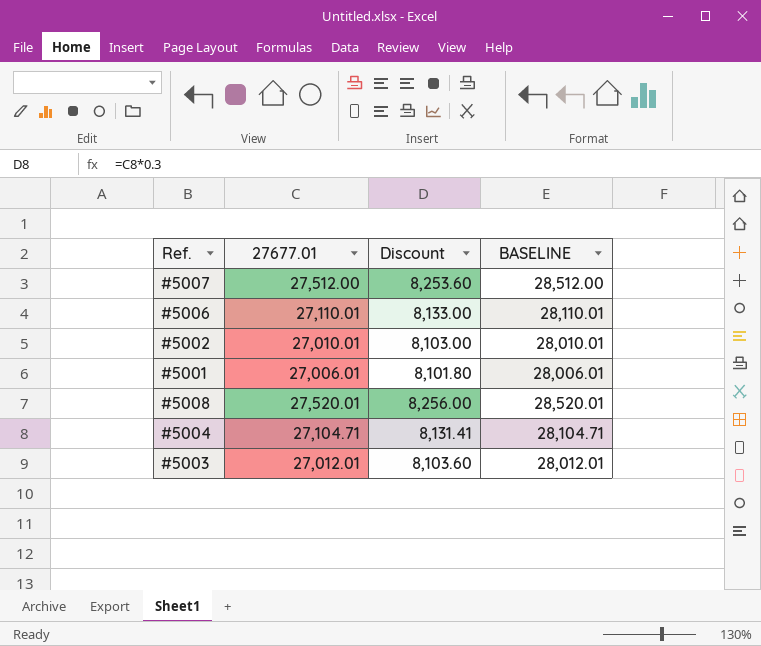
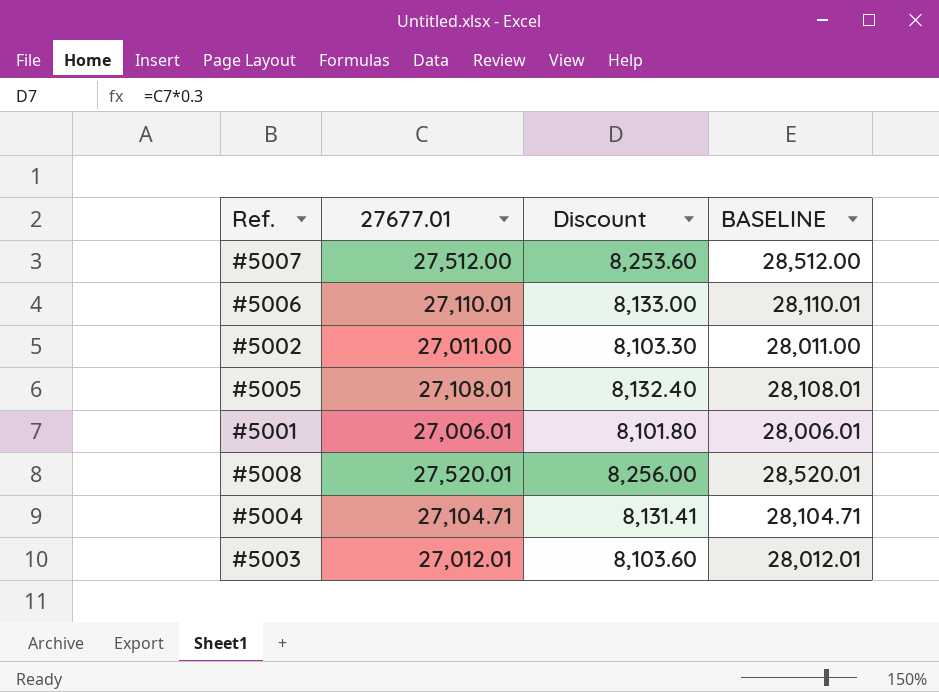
#5002 | 27677.01: 27,010.01 -> 27,011.00
#5002 | Discount: 8,103.00 -> 8,103.30
#5002 | BASELINE: 28,010.01 -> 28,011.00
row #5005: none -> 27,108.01 | 8,132.40 | 28,108.01

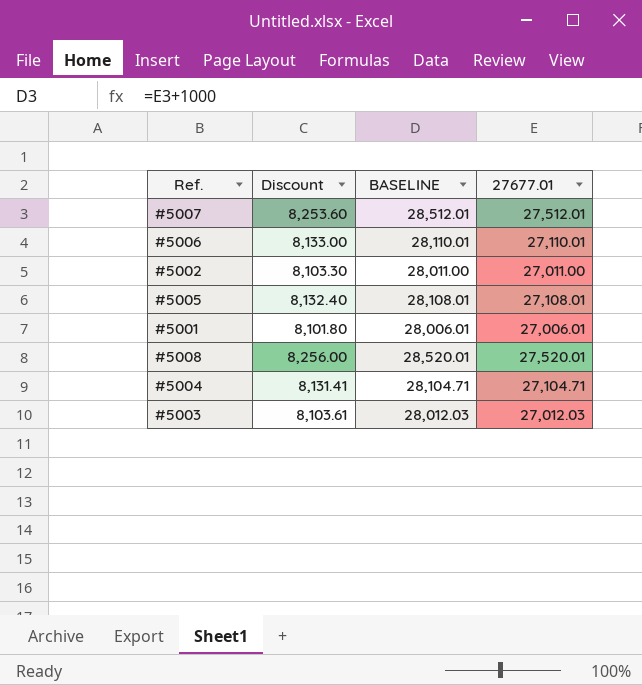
column 27677.01 | position: 2 -> 4
#5007 | BASELINE: 28,512.00 -> 28,512.01
#5007 | 27677.01: 27,512.00 -> 27,512.01
#5003 | Discount: 8,103.60 -> 8,103.61
#5003 | BASELINE: 28,012.01 -> 28,012.03
#5003 | 27677.01: 27,012.01 -> 27,012.03

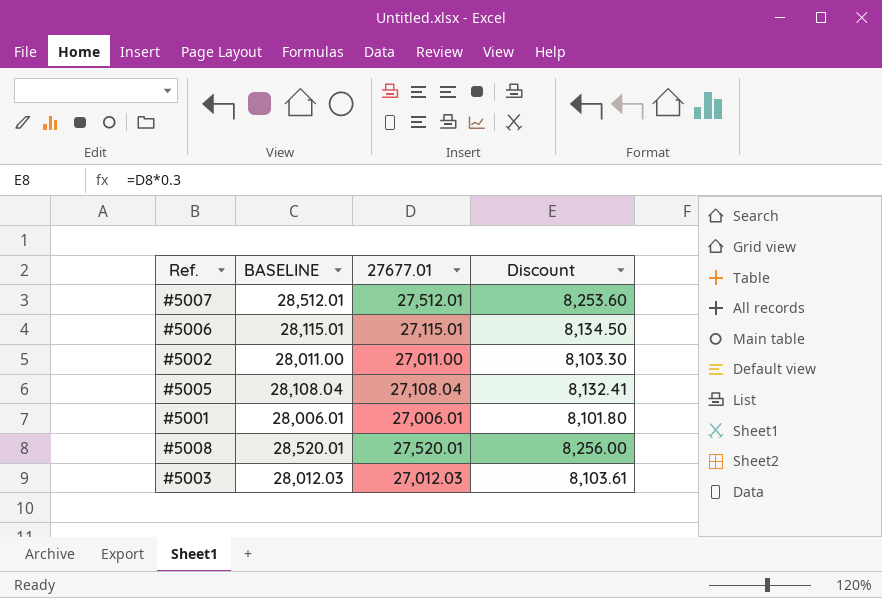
column Discount | position: 2 -> 4
row #5004: 8,131.41 | 28,104.71 | 27,104.71 -> none
#5006 | BASELINE: 28,110.01 -> 28,115.01
#5006 | 27677.01: 27,110.01 -> 27,115.01
#5006 | Discount: 8,133.00 -> 8,134.50
#5005 | BASELINE: 28,108.01 -> 28,108.04
#5005 | 27677.01: 27,108.01 -> 27,108.04
#5005 | Discount: 8,132.40 -> 8,132.41

